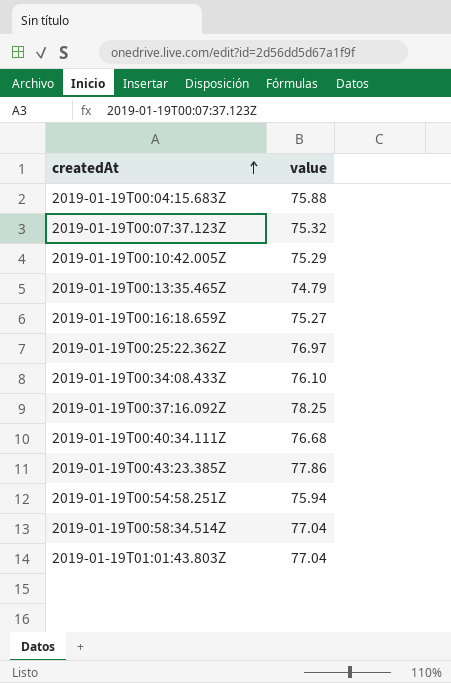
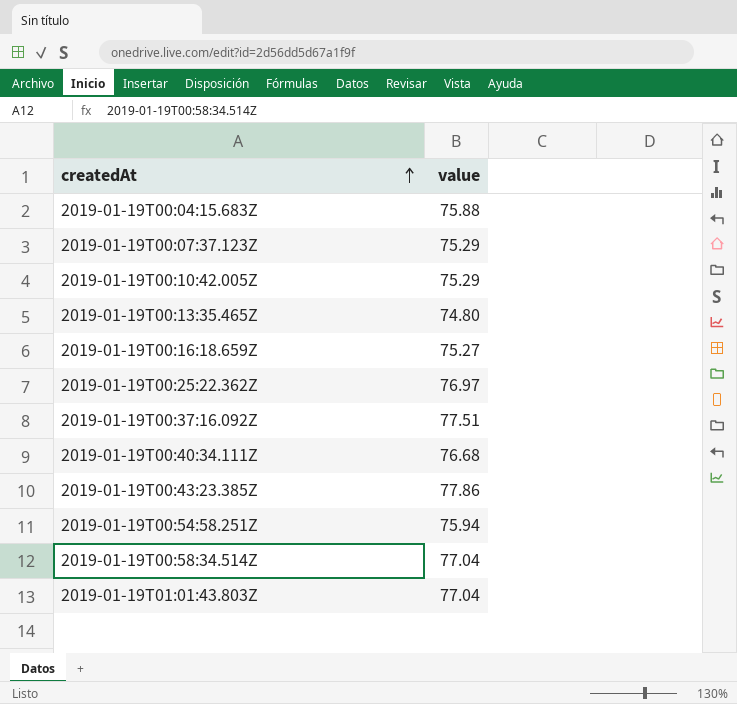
row 2019-01-19T00:34:08.433Z: 76.10 -> none
2019-01-19T00:07:37.123Z | value: 75.32 -> 75.29
2019-01-19T00:13:35.465Z | value: 74.79 -> 74.80
2019-01-19T00:37:16.092Z | value: 78.25 -> 77.51

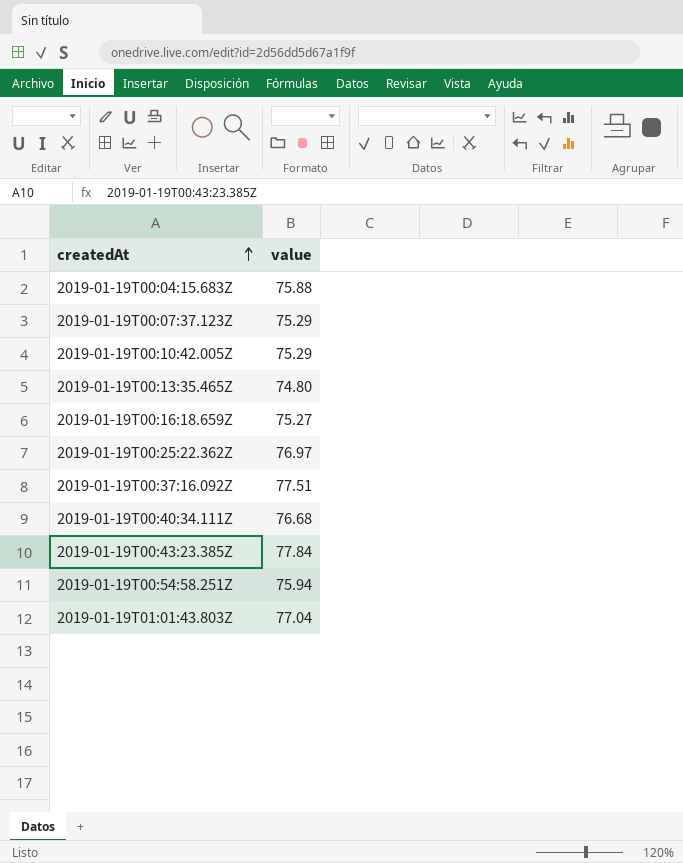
row 2019-01-19T00:58:34.514Z: 77.04 -> none
2019-01-19T00:43:23.385Z | value: 77.86 -> 77.84

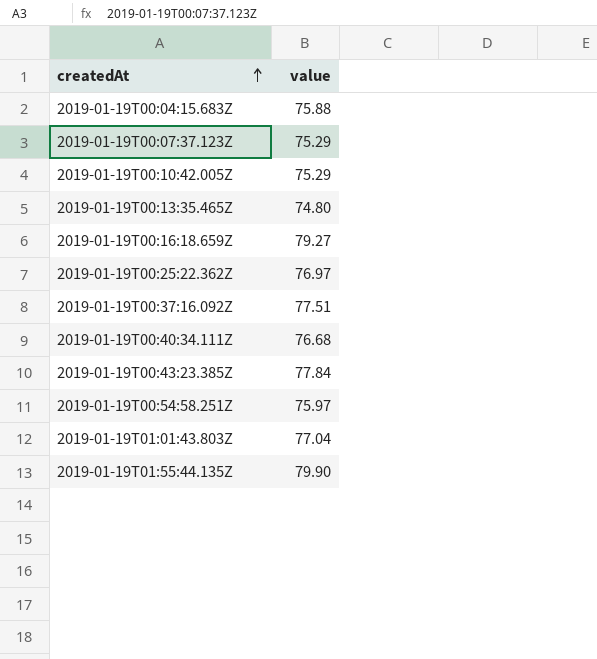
2019-01-19T00:16:18.659Z | value: 75.27 -> 79.27
2019-01-19T00:54:58.251Z | value: 75.94 -> 75.97
row 2019-01-19T01:55:44.135Z: none -> 79.90

